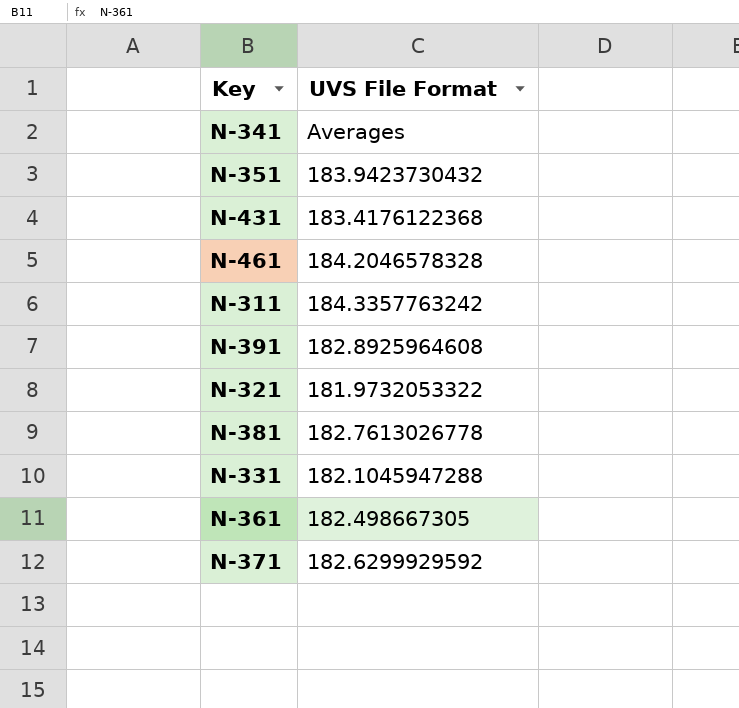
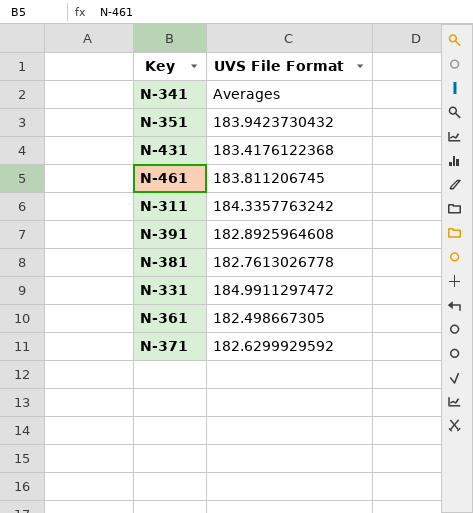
row N-321: 181.9732053322 -> none
N-461 | UVS File Format: 184.2046578328 -> 183.811206745
N-331 | UVS File Format: 182.1045947288 -> 184.9911297472

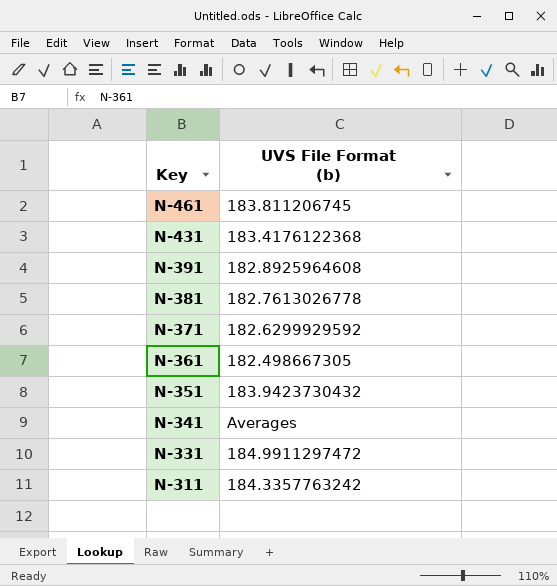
row order: none -> Key descending
column name: UVS File Format -> UVS File Format (b)

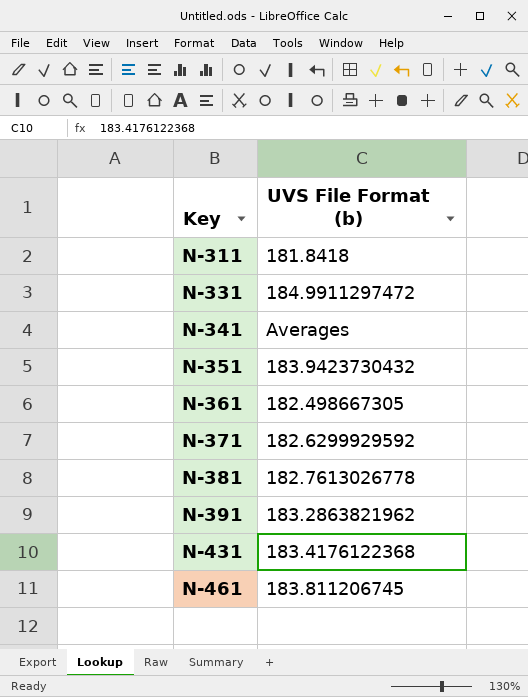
row order: Key descending -> Key ascending
N-311 | UVS File Format (b): 184.3357763242 -> 181.8418
N-391 | UVS File Format (b): 182.8925964608 -> 183.2863821962

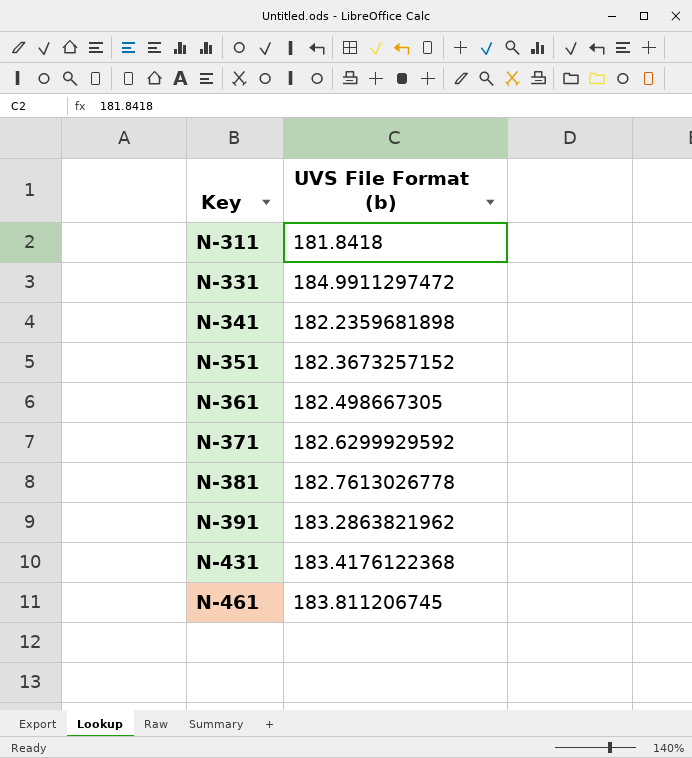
N-341 | UVS File Format (b): Averages -> 182.2359681898
N-351 | UVS File Format (b): 183.9423730432 -> 182.3673257152

